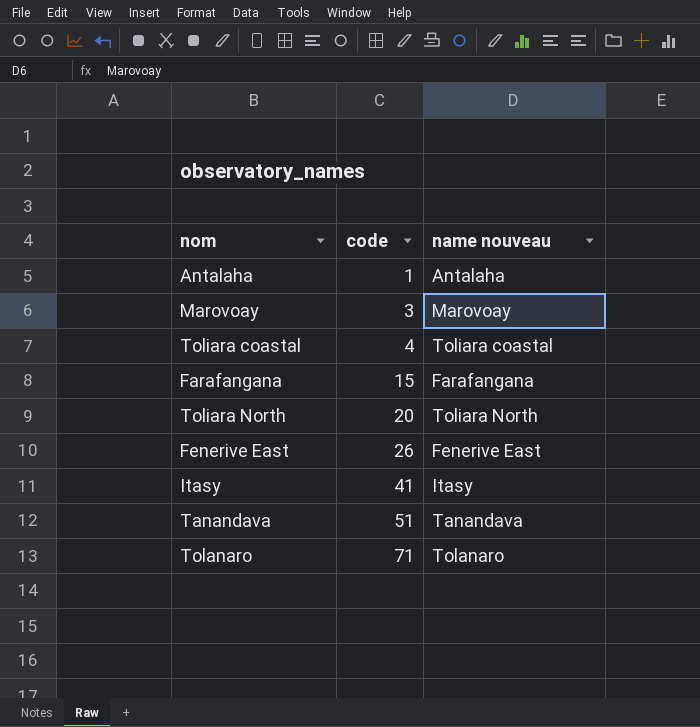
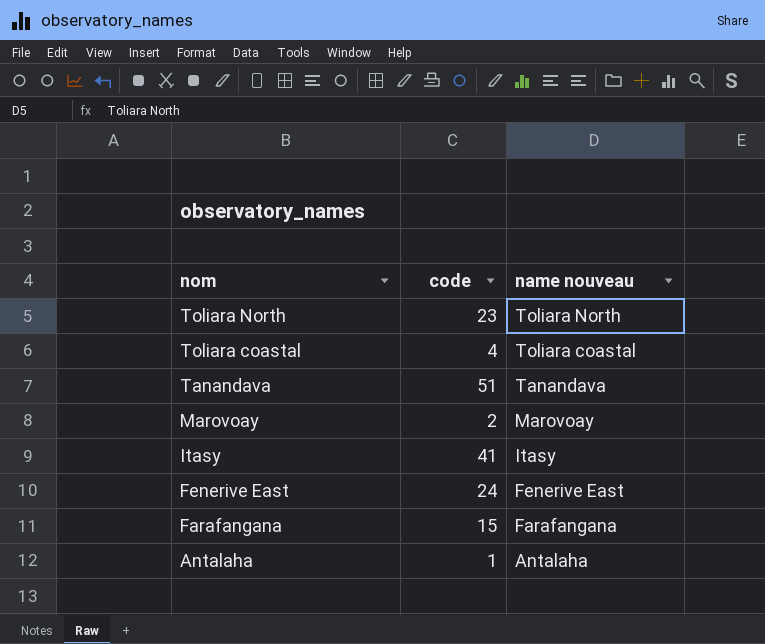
row order: code ascending -> nom descending
row Tolanaro: 71 | Tolanaro -> none
Toliara North | code: 20 -> 23
Marovoay | code: 3 -> 2
Fenerive East | code: 26 -> 24

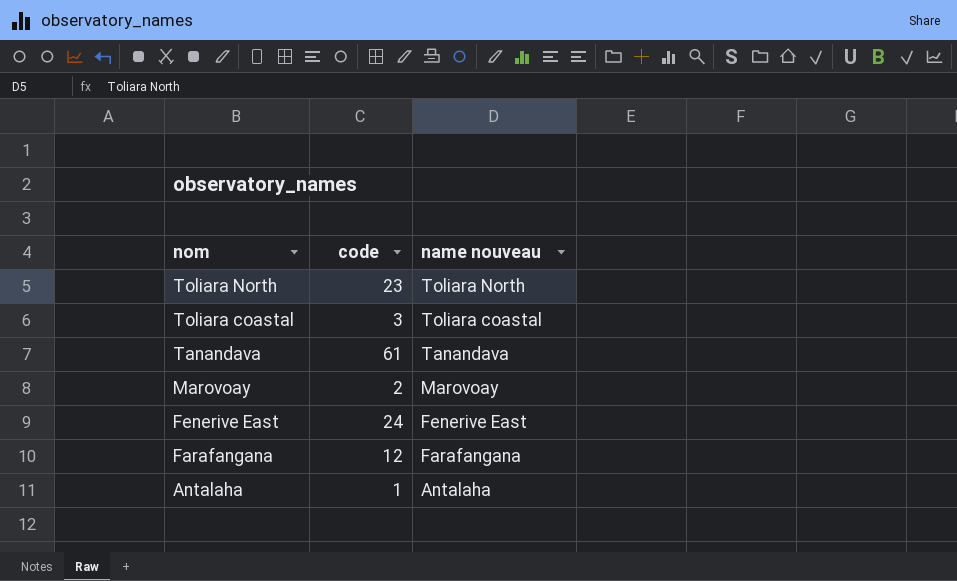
row Itasy: 41 | Itasy -> none
Toliara coastal | code: 4 -> 3
Tanandava | code: 51 -> 61
Farafangana | code: 15 -> 12

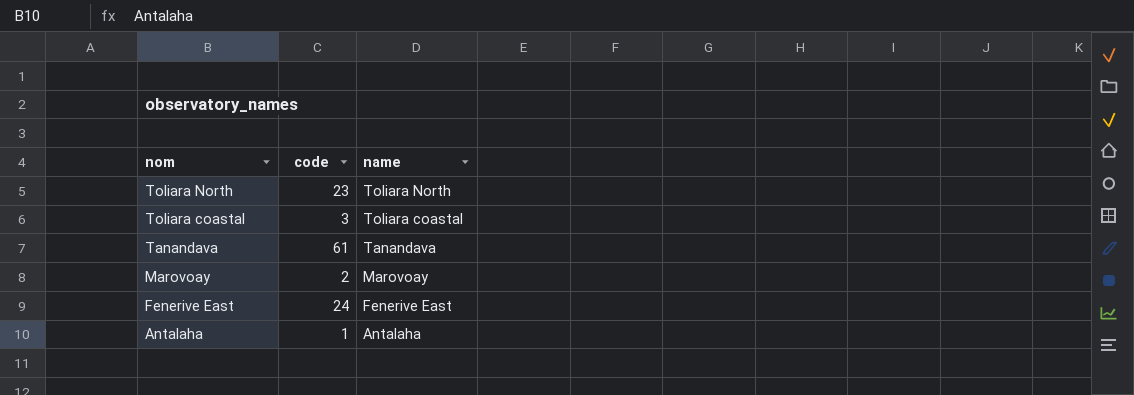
column name: name nouveau -> name
row Farafangana: 12 | Farafangana -> none

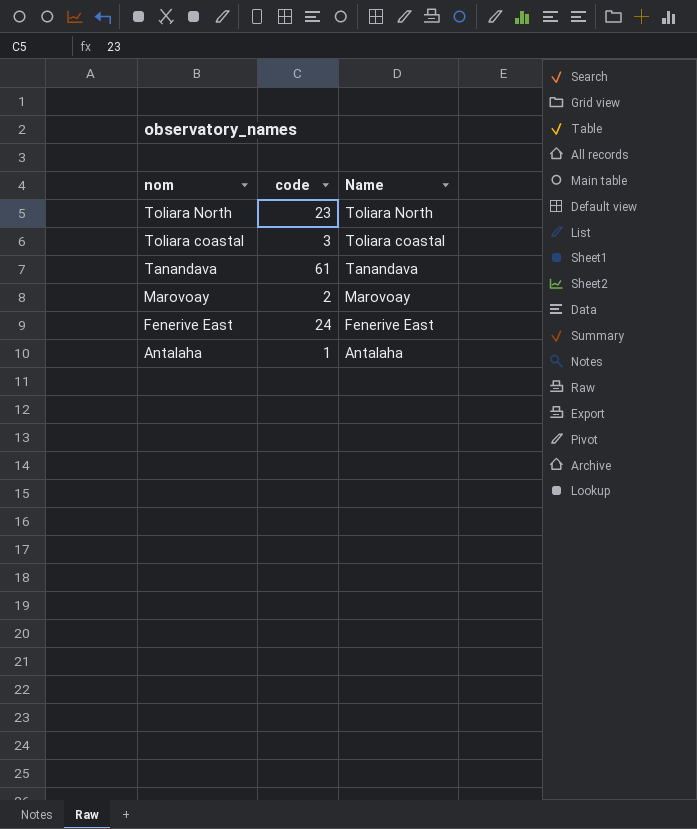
column name: name -> Name

